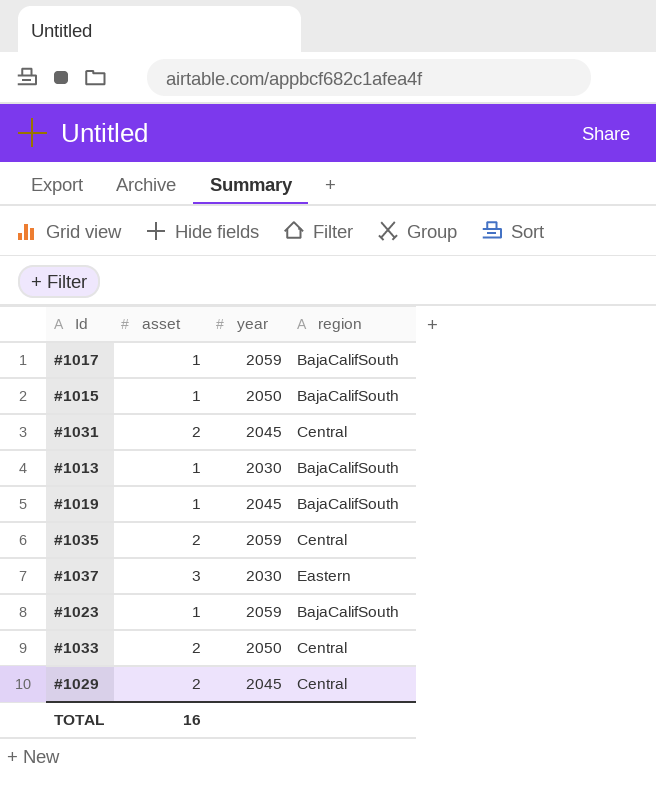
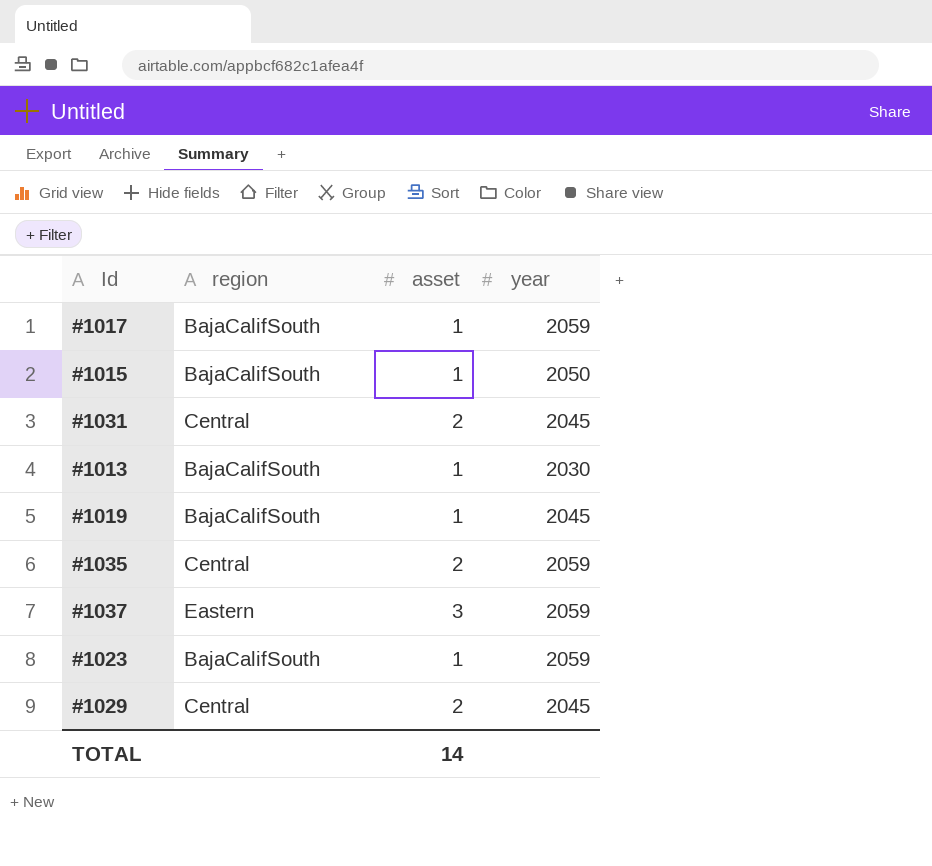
column region | position: 4 -> 2
row #1033: 2 | 2050 | Central -> none
#1037 | year: 2030 -> 2059
TOTAL | asset: 16 -> 14

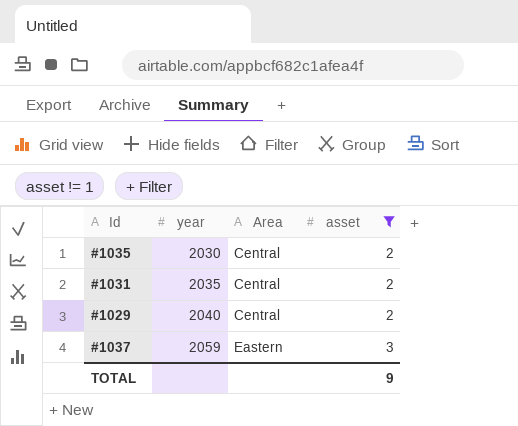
filter: none -> asset != 1
row order: none -> year ascending
column year | position: 4 -> 2
column name: region -> Area
#1035 | year: 2059 -> 2030
#1031 | year: 2045 -> 2035
#1029 | year: 2045 -> 2040
TOTAL | asset: 14 -> 9

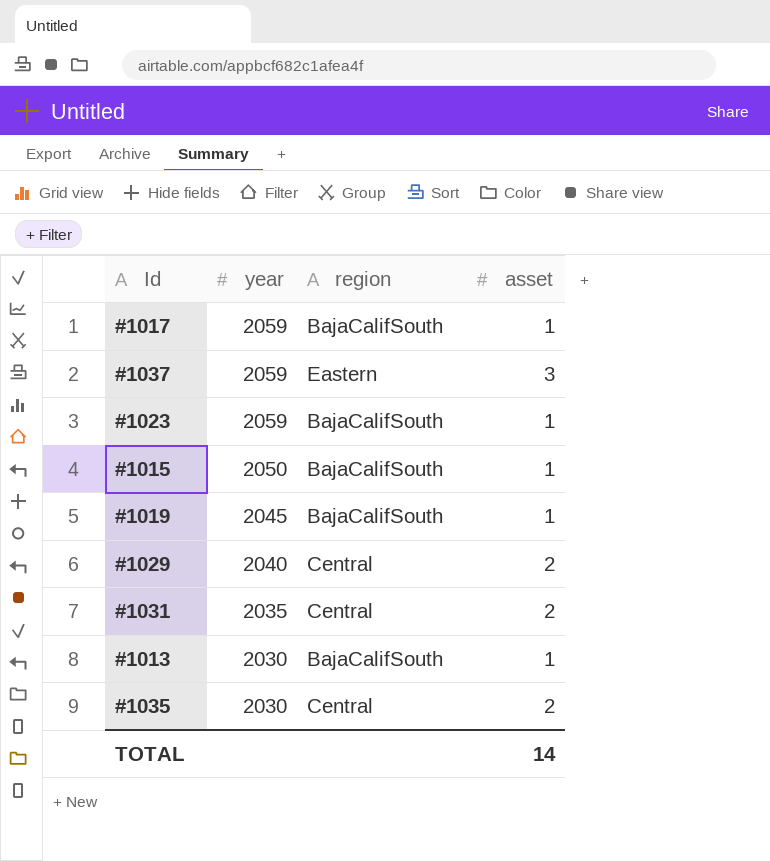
filter: asset != 1 -> none
row order: year ascending -> year descending
column name: Area -> region
TOTAL | asset: 9 -> 14

